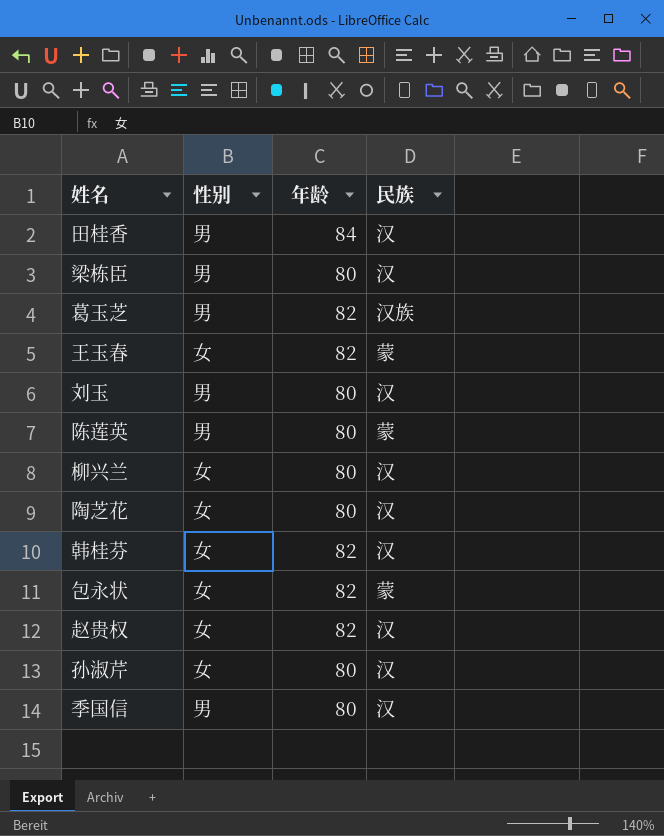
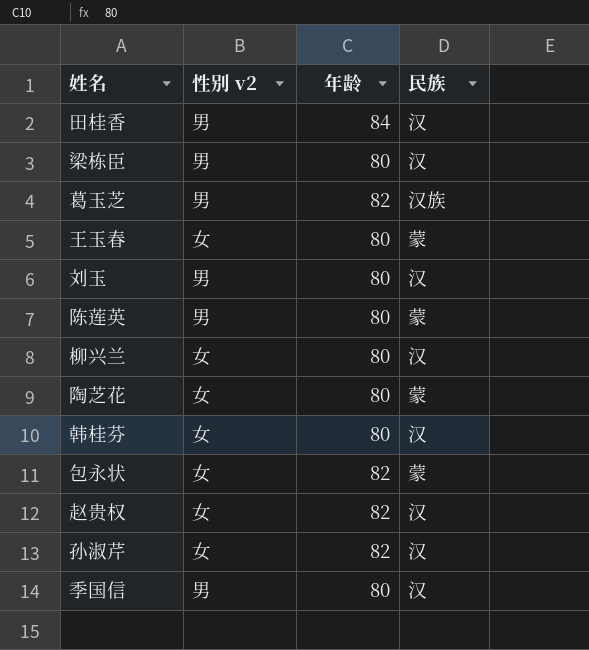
column name: 性别 -> 性别 v2
王玉春 | 年龄: 82 -> 80
陶芝花 | 民族: 汉 -> 蒙
韩桂芬 | 年龄: 82 -> 80
孙淑芹 | 年龄: 80 -> 82

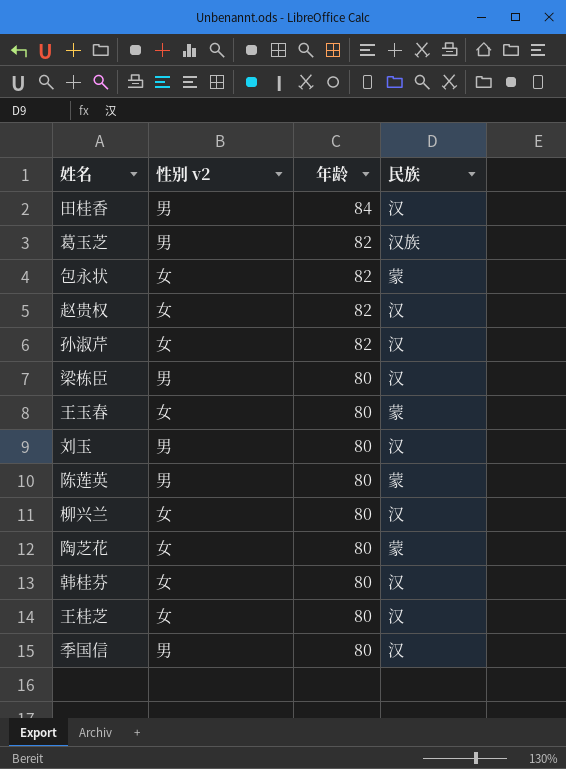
row order: none -> 年龄 descending
row 王桂芝: none -> 女 | 80 | 汉

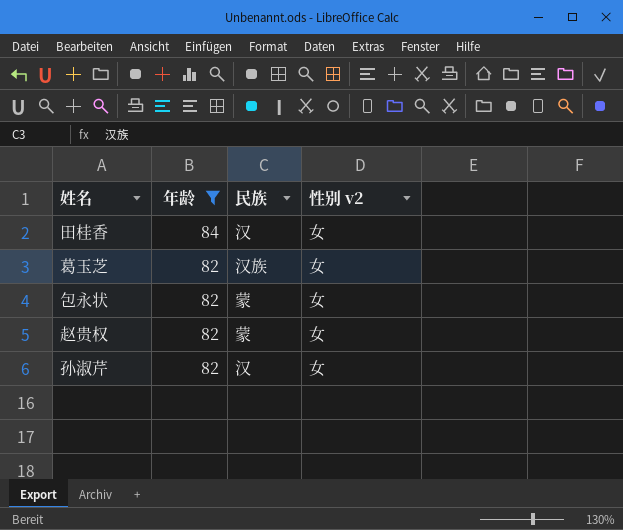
filter: none -> 年龄 != 80
column 性别 v2 | position: 2 -> 4
田桂香 | 性别 v2: 男 -> 女
葛玉芝 | 性别 v2: 男 -> 女
赵贵权 | 民族: 汉 -> 蒙

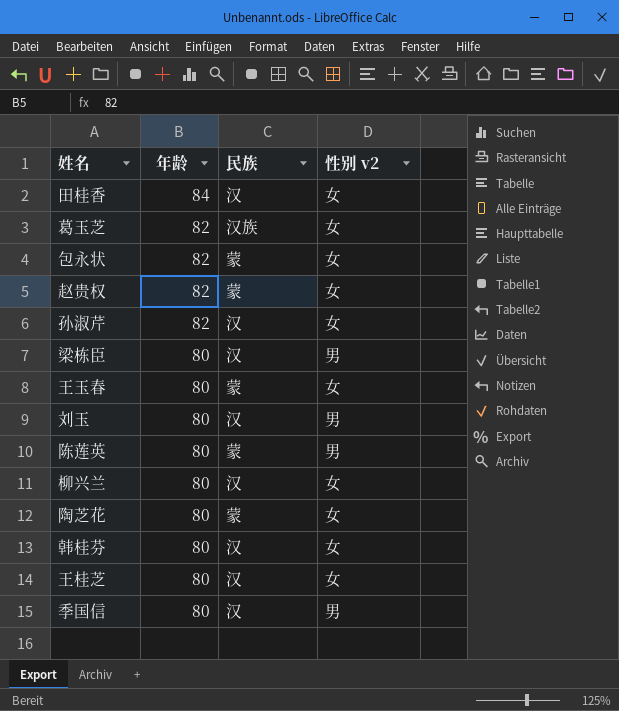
filter: 年龄 != 80 -> none

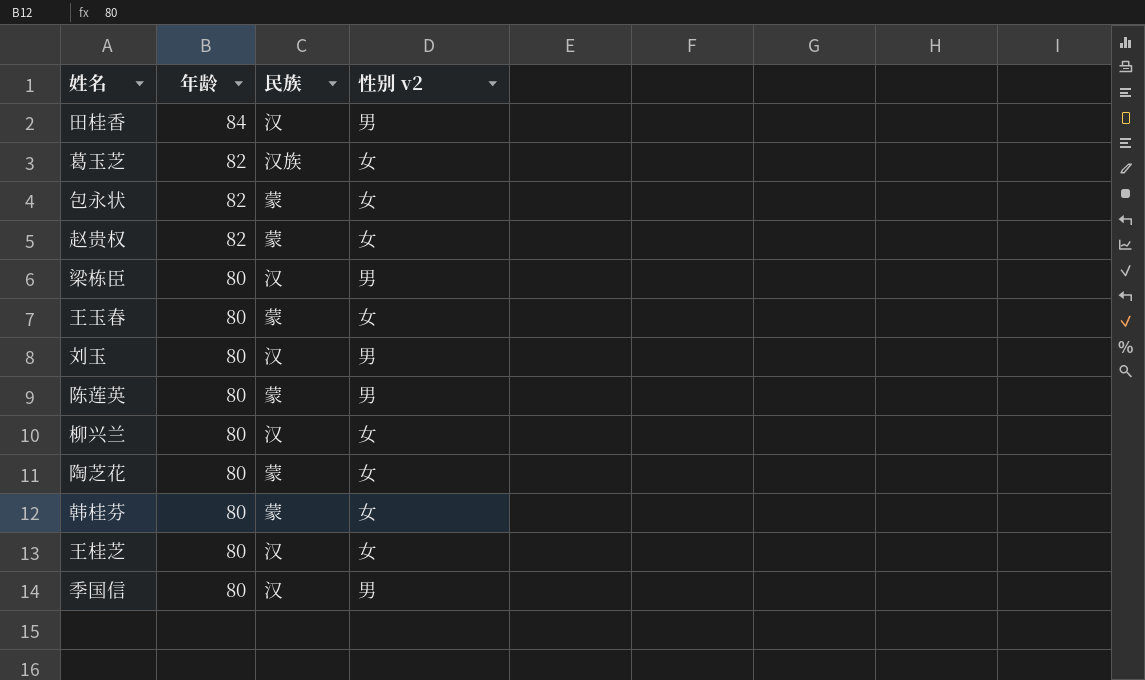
row 孙淑芹: 82 | 汉 | 女 -> none
田桂香 | 性别 v2: 女 -> 男
韩桂芬 | 民族: 汉 -> 蒙

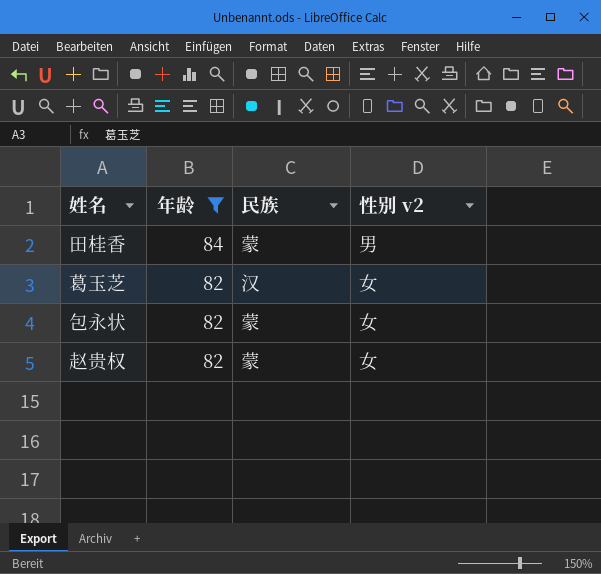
filter: none -> 年龄 != 80
田桂香 | 民族: 汉 -> 蒙
葛玉芝 | 民族: 汉族 -> 汉

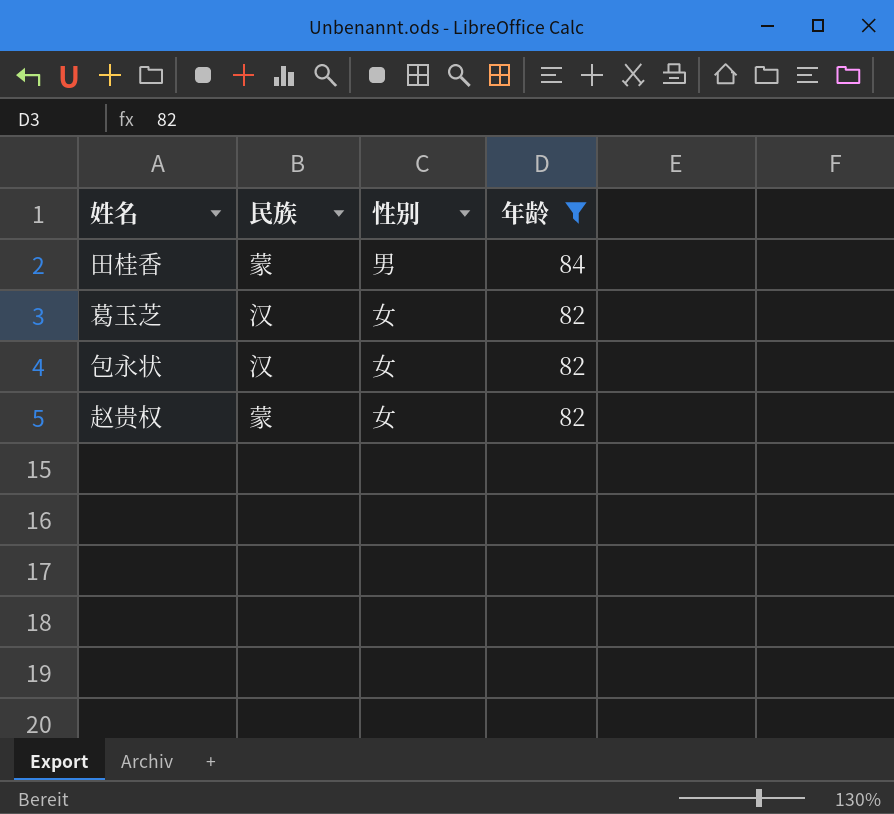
column name: 性别 v2 -> 性别
column 年龄 | position: 2 -> 4
包永状 | 民族: 蒙 -> 汉

